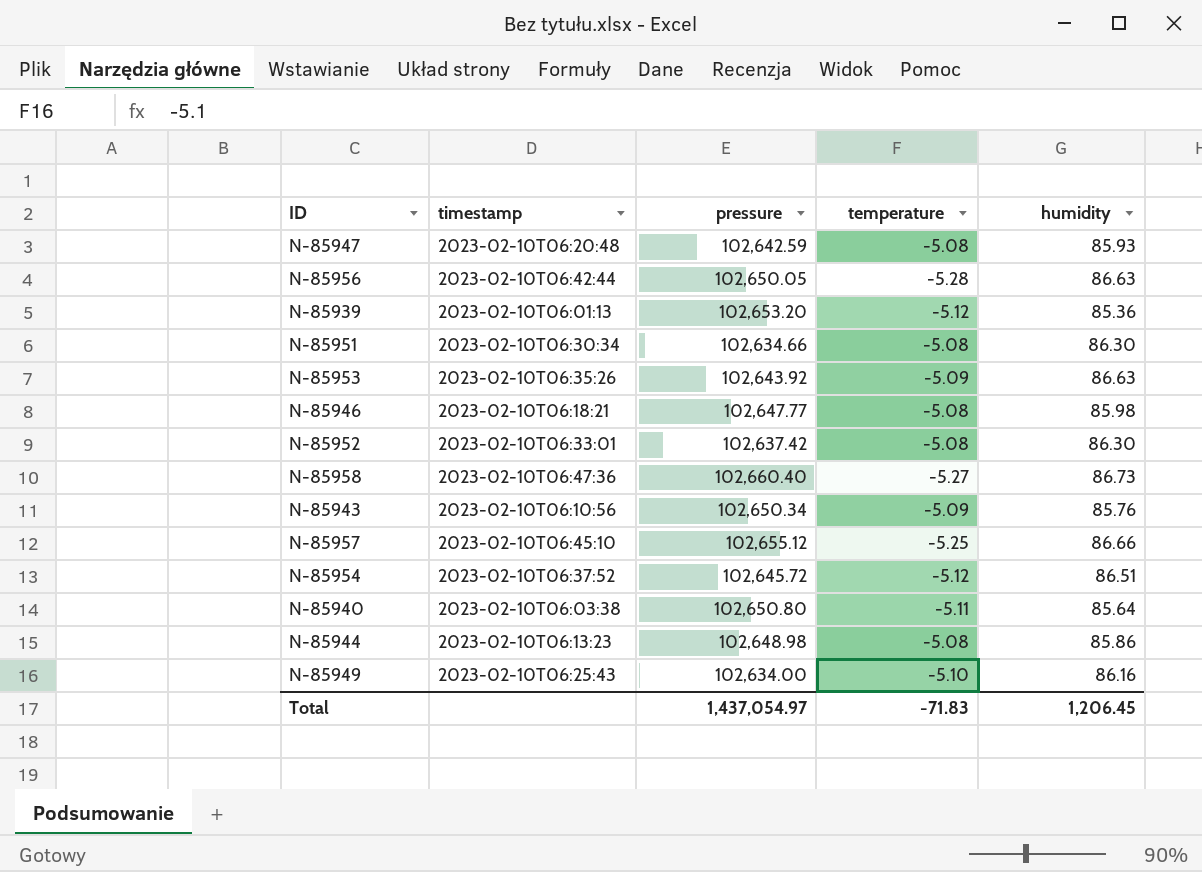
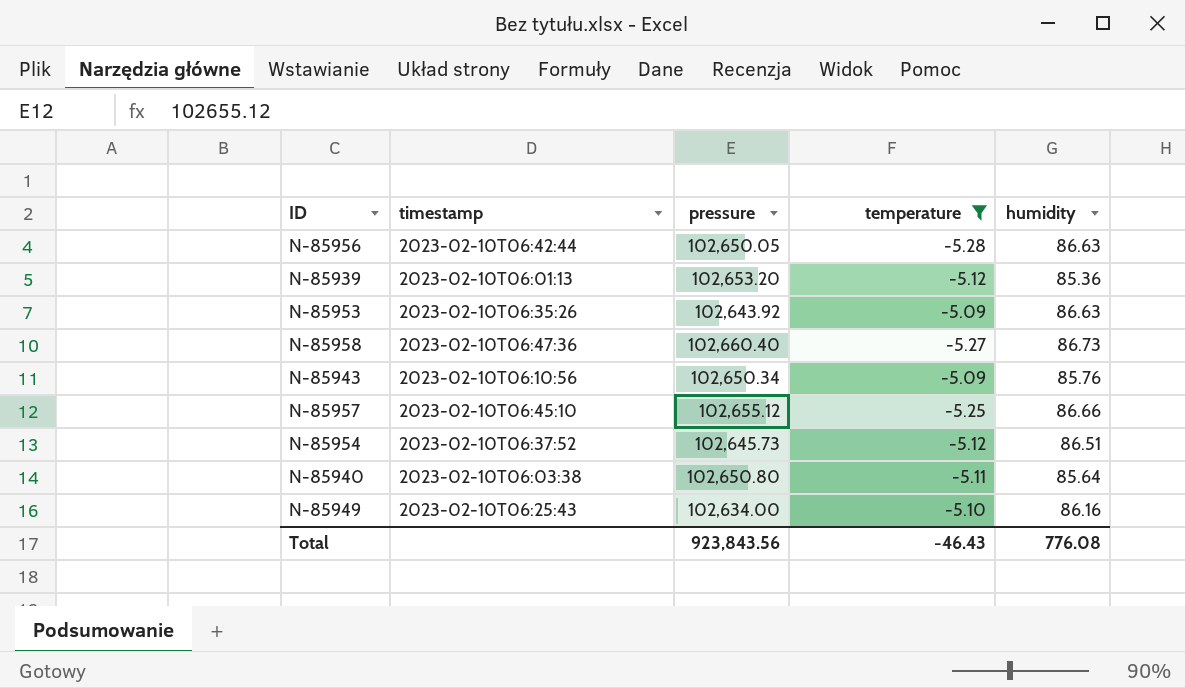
filter: none -> temperature != -5.08
N-85954 | pressure: 102,645.72 -> 102,645.73
Total | pressure: 1,437,054.97 -> 923,843.56
Total | temperature: -71.83 -> -46.43
Total | humidity: 1,206.45 -> 776.08

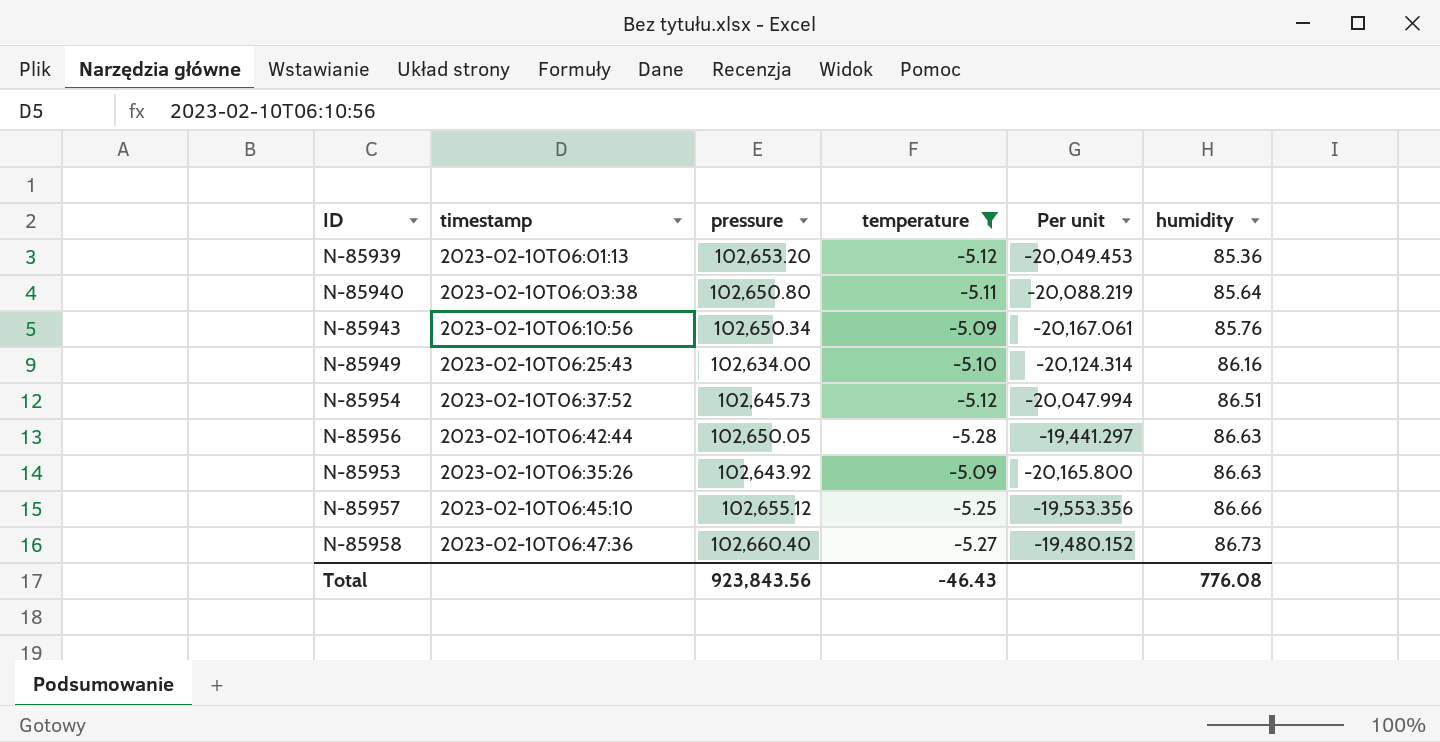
row order: none -> humidity ascending
column Per unit | formula: none -> [pressure] / [temperature]

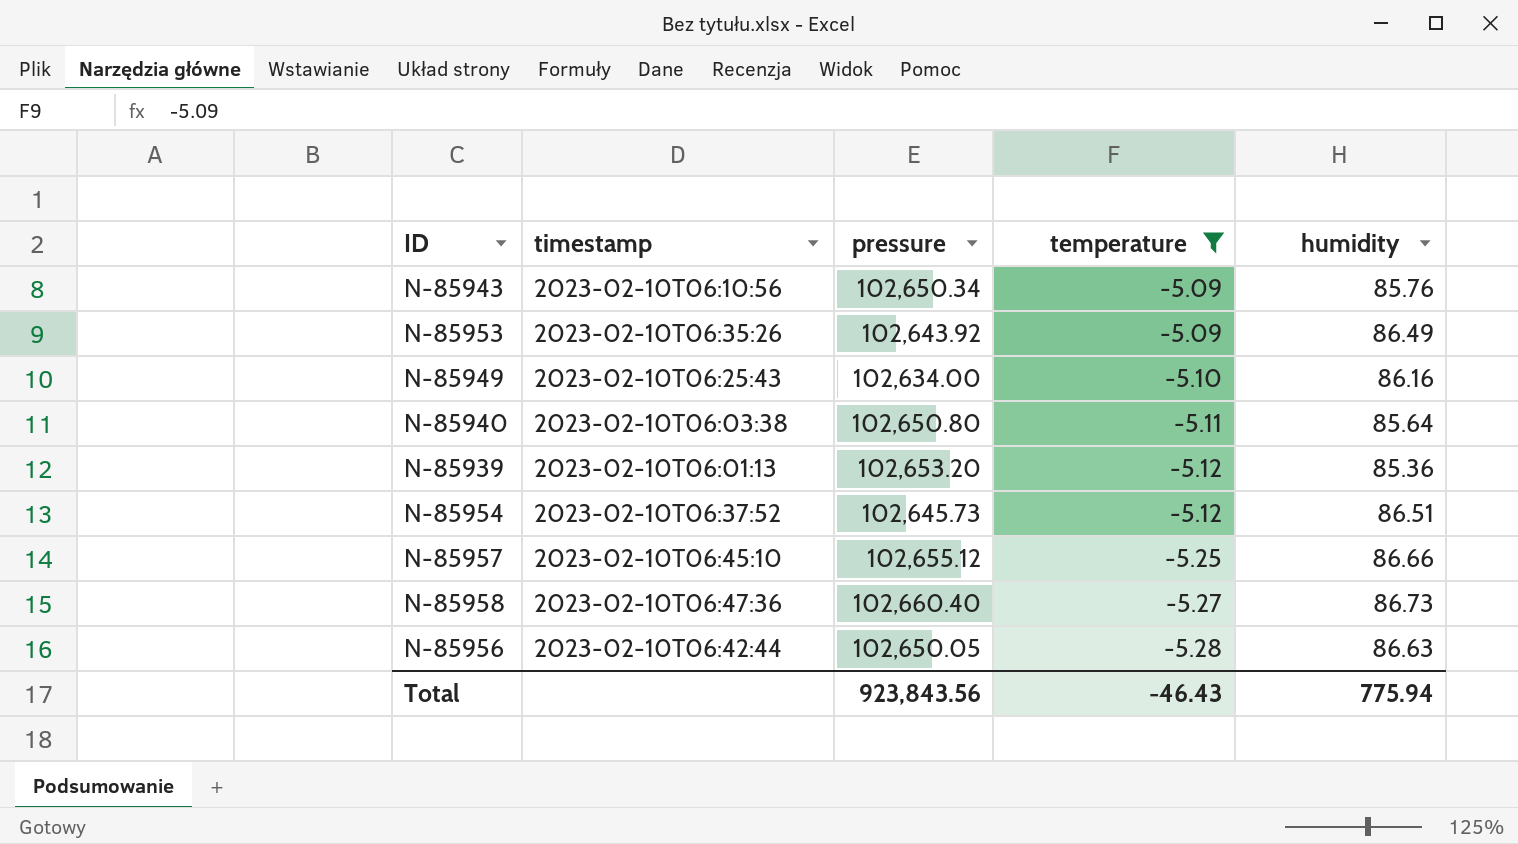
row order: humidity ascending -> temperature descending
column Per unit | formula: [pressure] / [temperature] -> none
N-85953 | humidity: 86.63 -> 86.49
Total | humidity: 776.08 -> 775.94

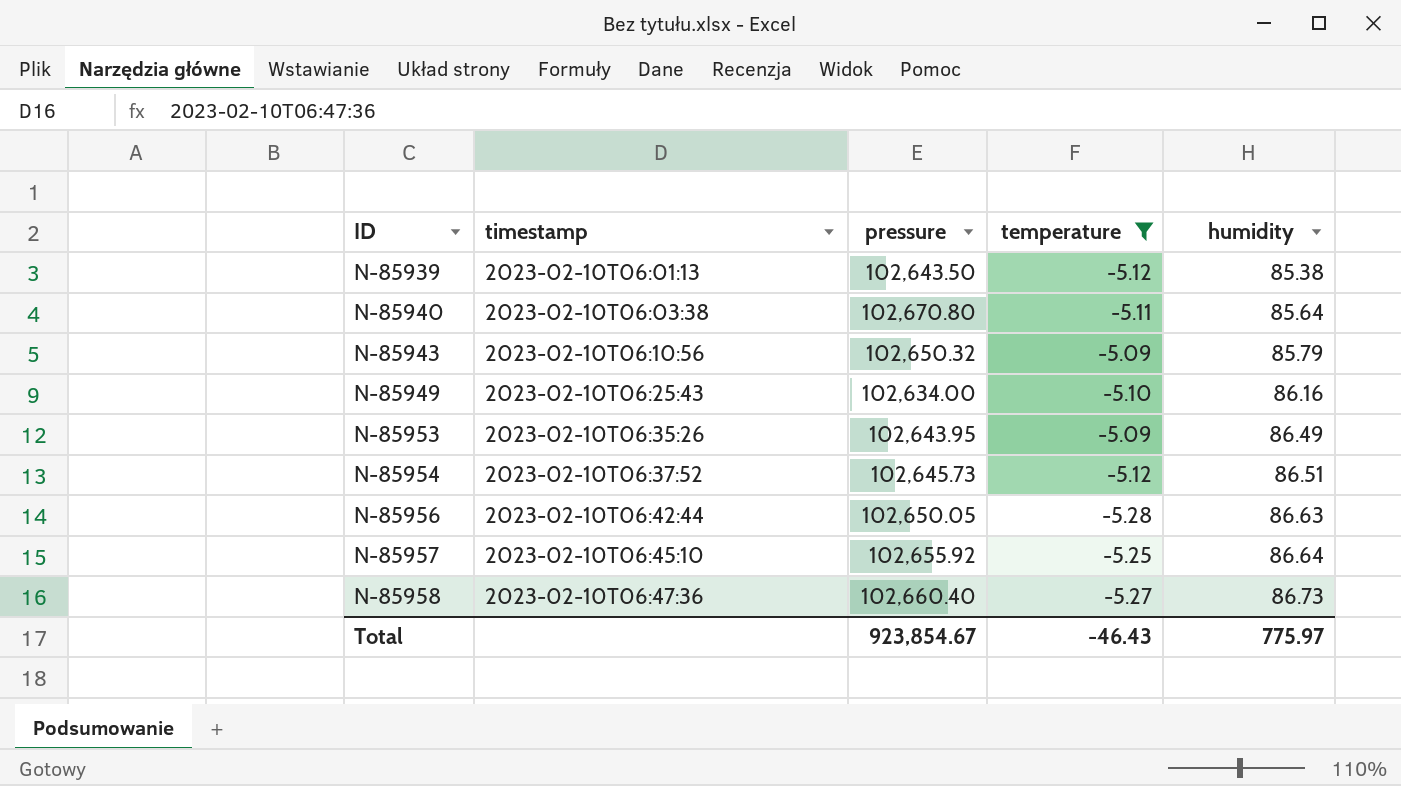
row order: temperature descending -> ID ascending
N-85939 | pressure: 102,653.20 -> 102,643.50
N-85939 | humidity: 85.36 -> 85.38
N-85940 | pressure: 102,650.80 -> 102,670.80
N-85943 | pressure: 102,650.34 -> 102,650.32
N-85943 | humidity: 85.76 -> 85.79
N-85953 | pressure: 102,643.92 -> 102,643.95
N-85957 | pressure: 102,655.12 -> 102,655.92
N-85957 | humidity: 86.66 -> 86.64
Total | pressure: 923,843.56 -> 923,854.67
Total | humidity: 775.94 -> 775.97

